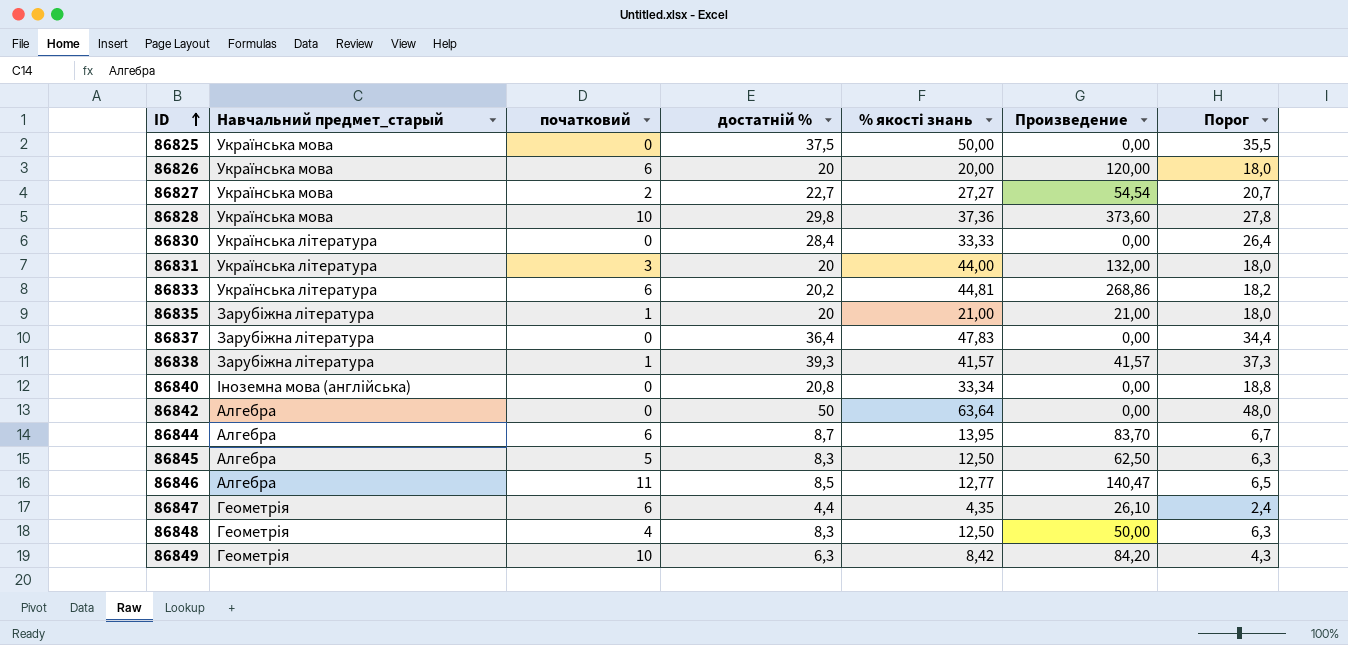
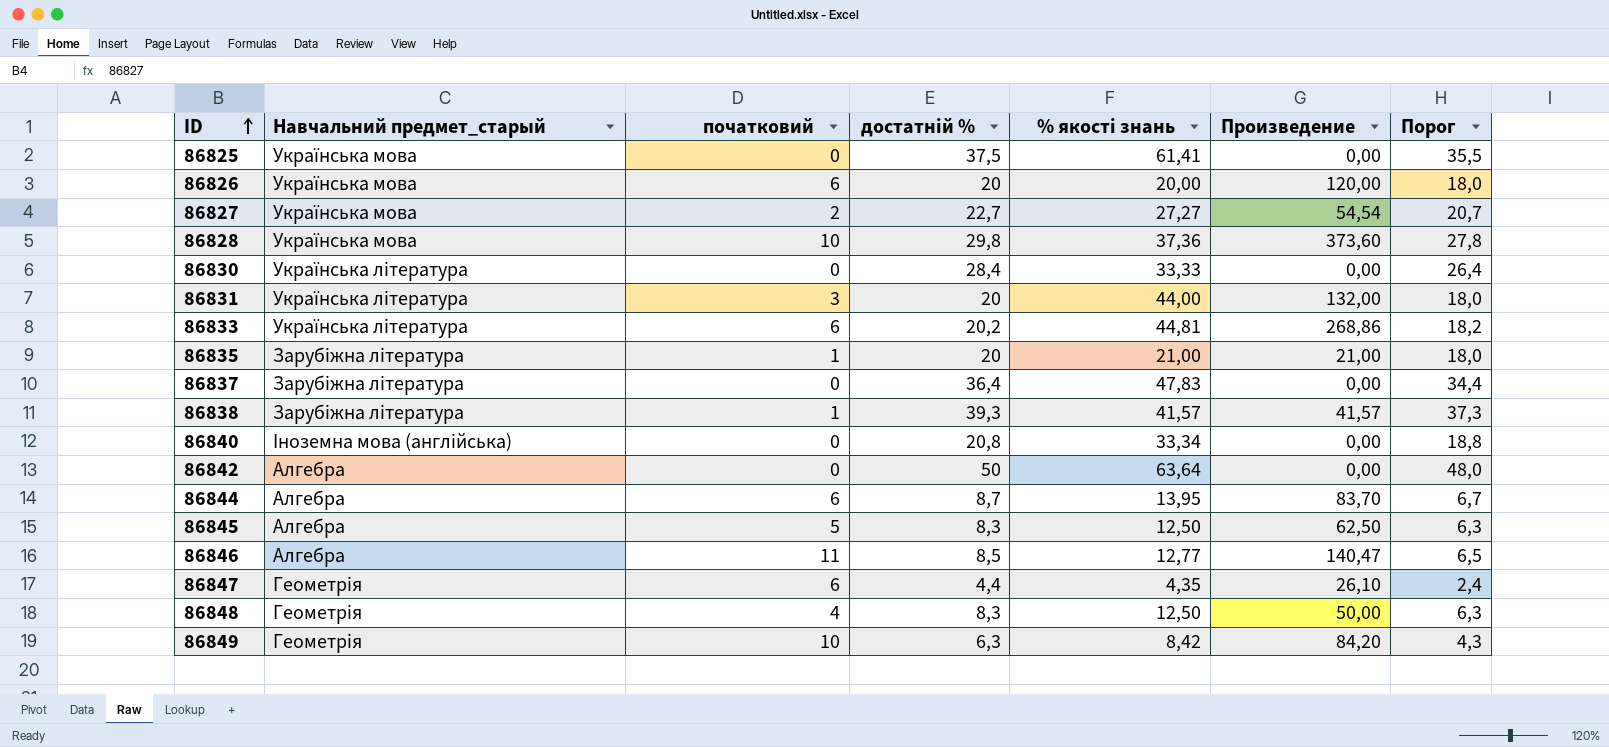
86825 | % якості знань: 50,00 -> 61,41

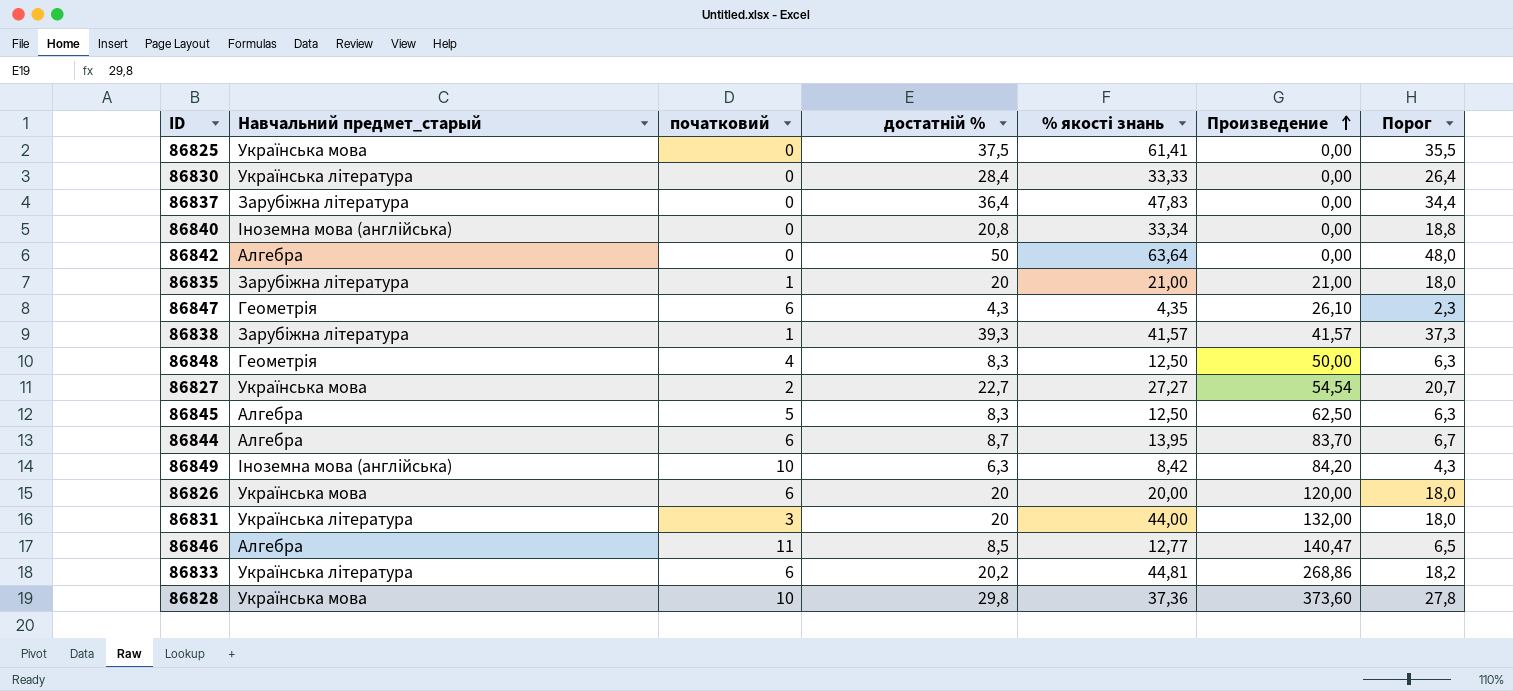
row order: ID ascending -> Произведение ascending
86847 | достатній %: 4,4 -> 4,3
86847 | Порог: 2,4 -> 2,3
86849 | Навчальний предмет_старый: Геометрія -> Іноземна мова (англійська)

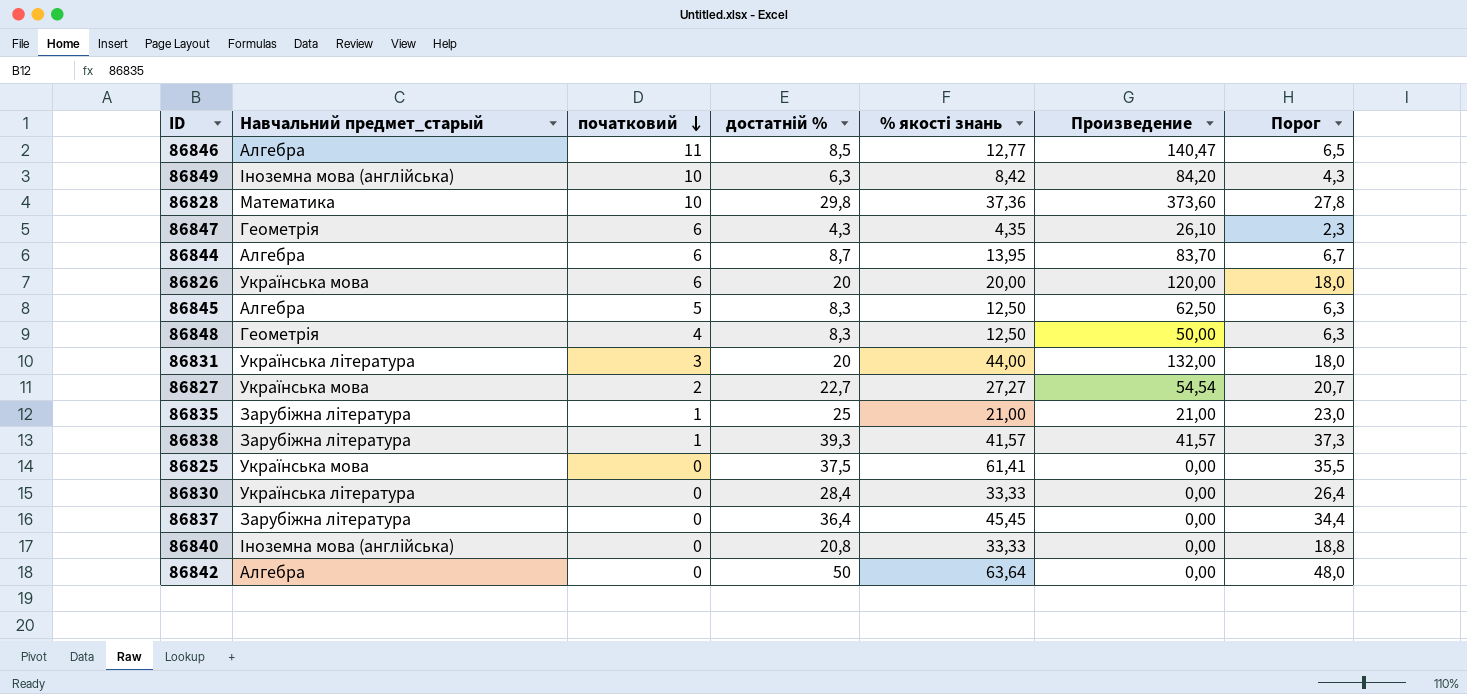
row order: Произведение ascending -> початковий descending
row 86833: Українська література | 6 | 20,2 | 44,81 | 268,86 | 18,2 -> none
86828 | Навчальний предмет_старый: Українська мова -> Математика
86835 | достатній %: 20 -> 25
86835 | Порог: 18,0 -> 23,0
86837 | % якості знань: 47,83 -> 45,45
86840 | % якості знань: 33,34 -> 33,33

